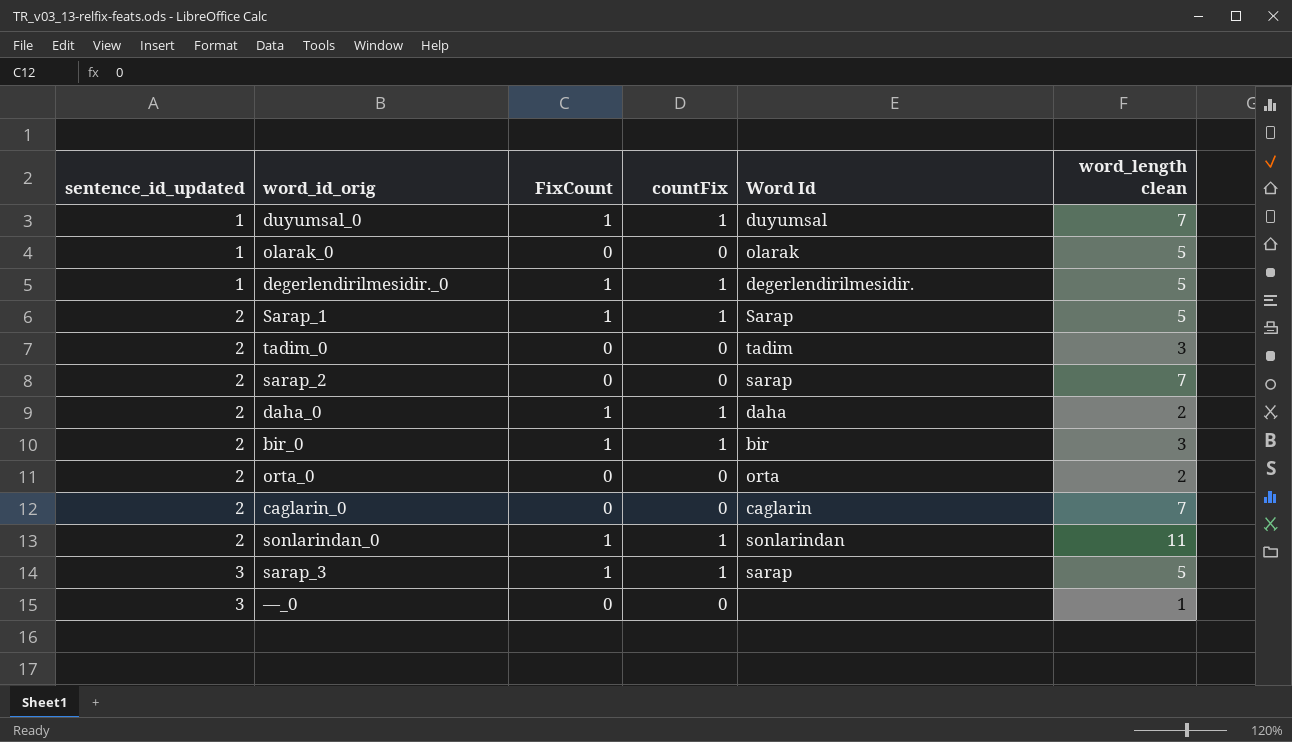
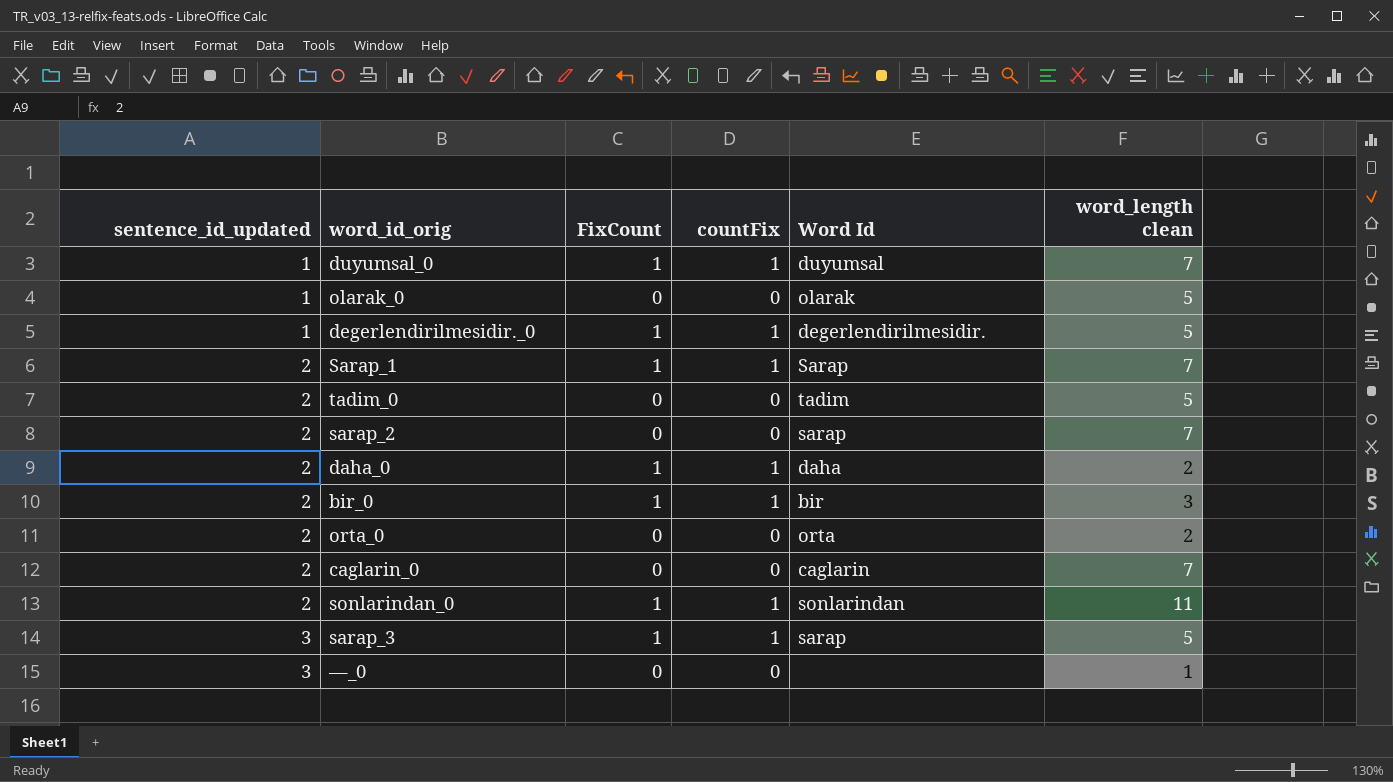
Sarap_1 | word_length clean: 5 -> 7
tadim_0 | word_length clean: 3 -> 5

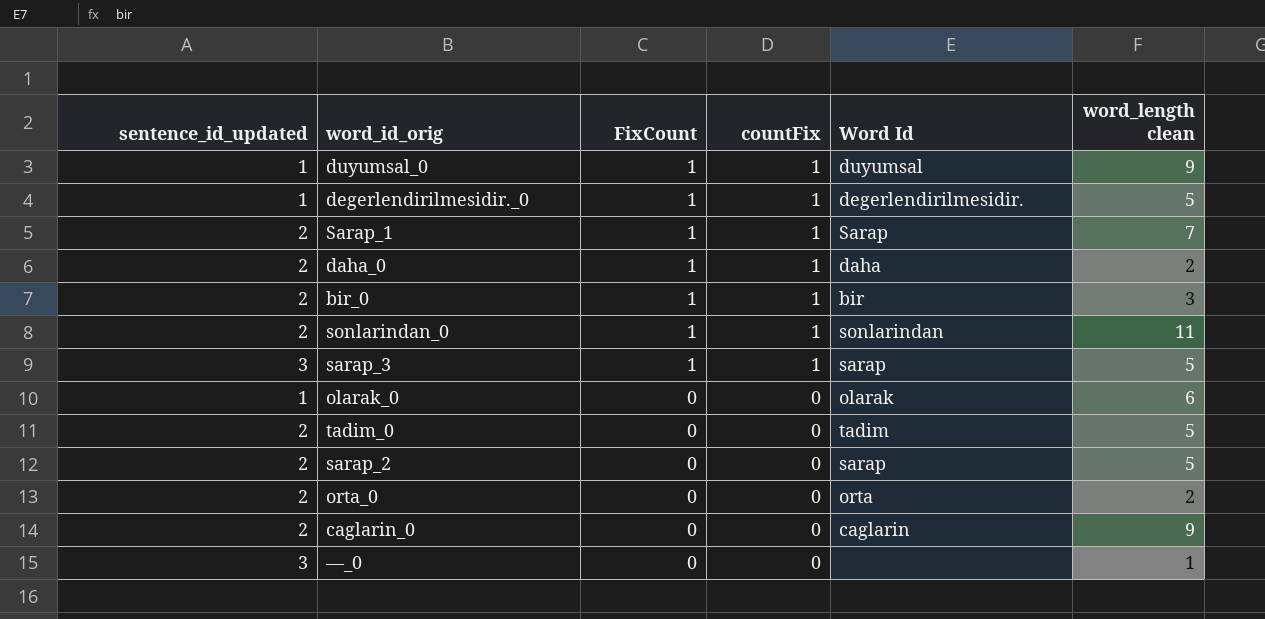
row order: sentence_id_updated ascending -> FixCount descending
duyumsal_0 | word_length clean: 7 -> 9
olarak_0 | word_length clean: 5 -> 6
sarap_2 | word_length clean: 7 -> 5
caglarin_0 | word_length clean: 7 -> 9

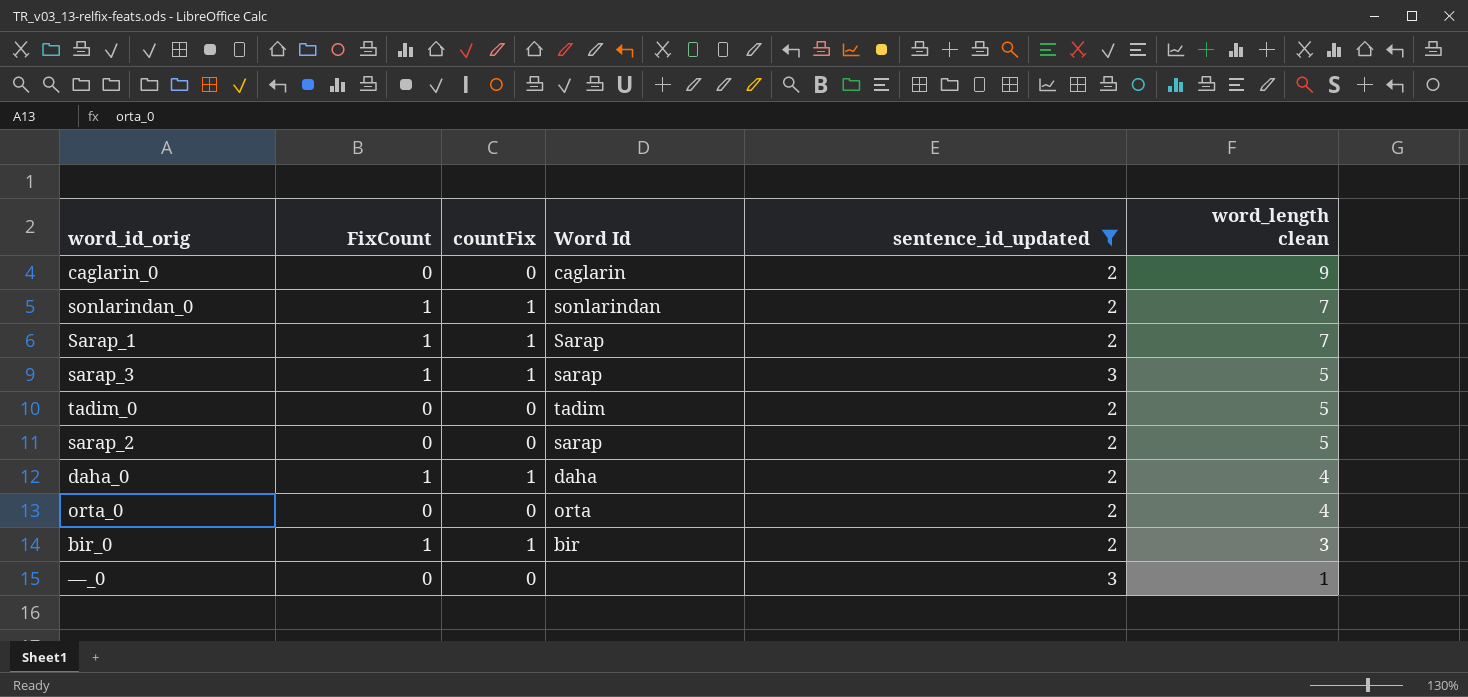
filter: none -> sentence_id_updated != 1
row order: FixCount descending -> word_length clean descending
column sentence_id_updated | position: 1 -> 5
sonlarindan_0 | word_length clean: 11 -> 7
daha_0 | word_length clean: 2 -> 4
orta_0 | word_length clean: 2 -> 4

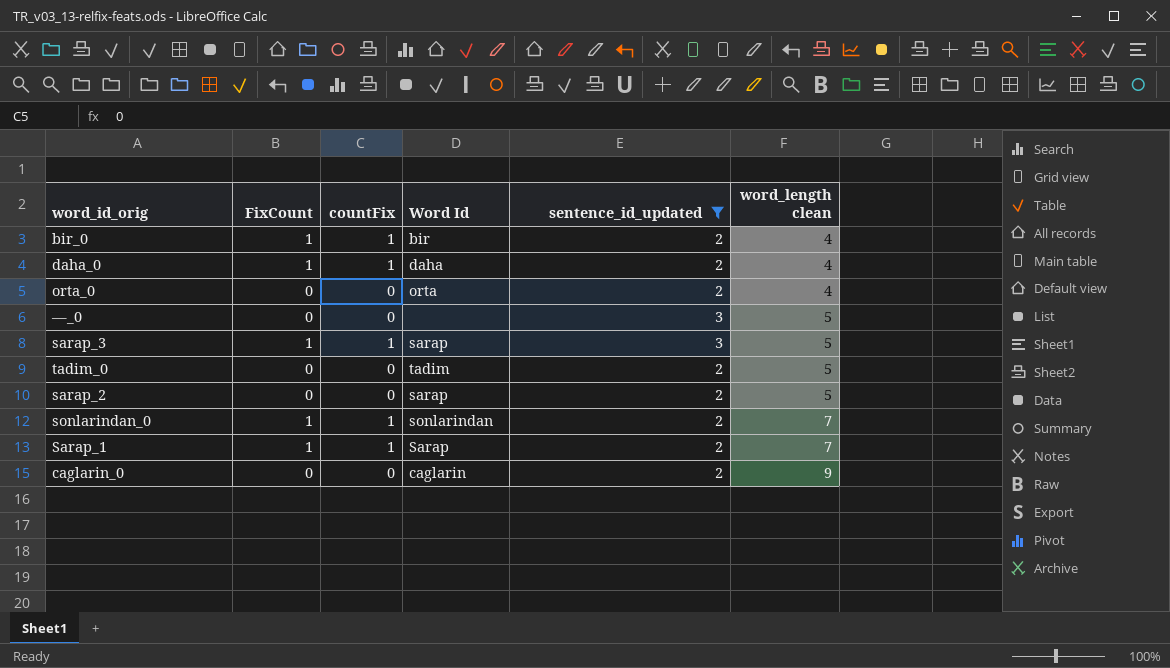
row order: word_length clean descending -> word_length clean ascending
bir_0 | word_length clean: 3 -> 4
—_0 | word_length clean: 1 -> 5

